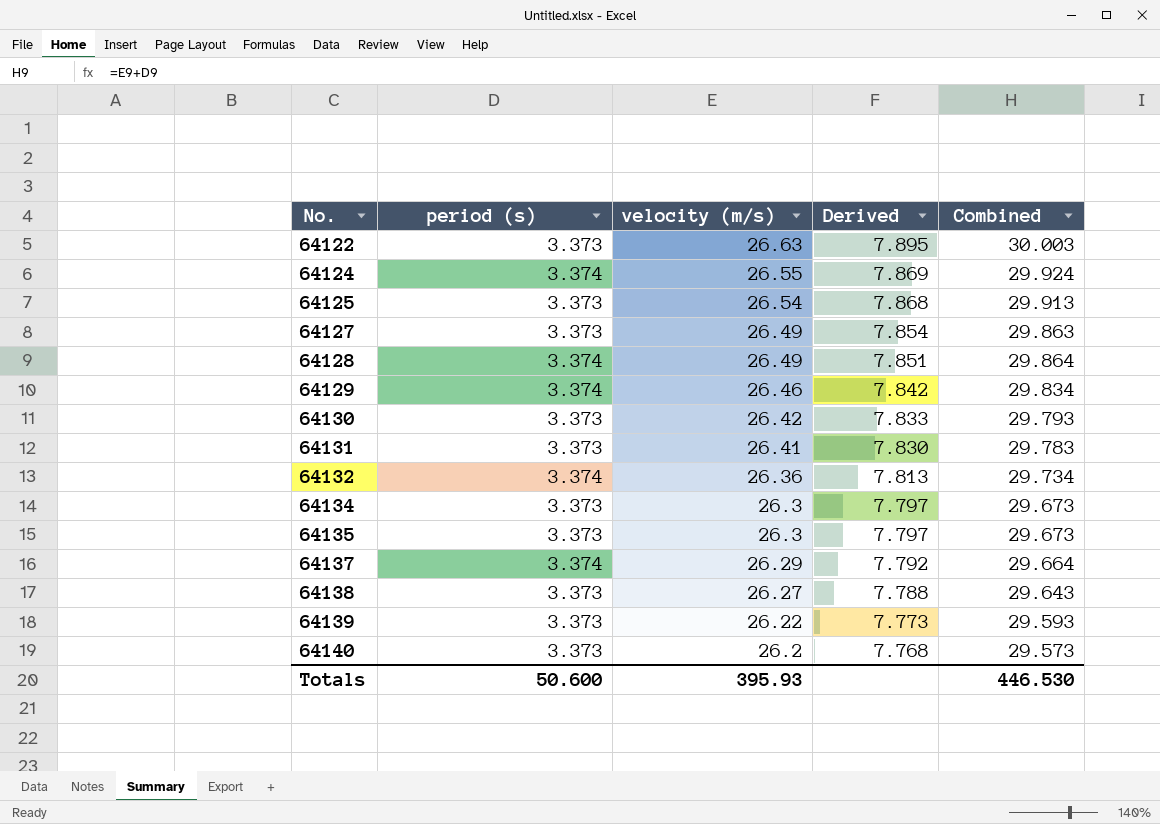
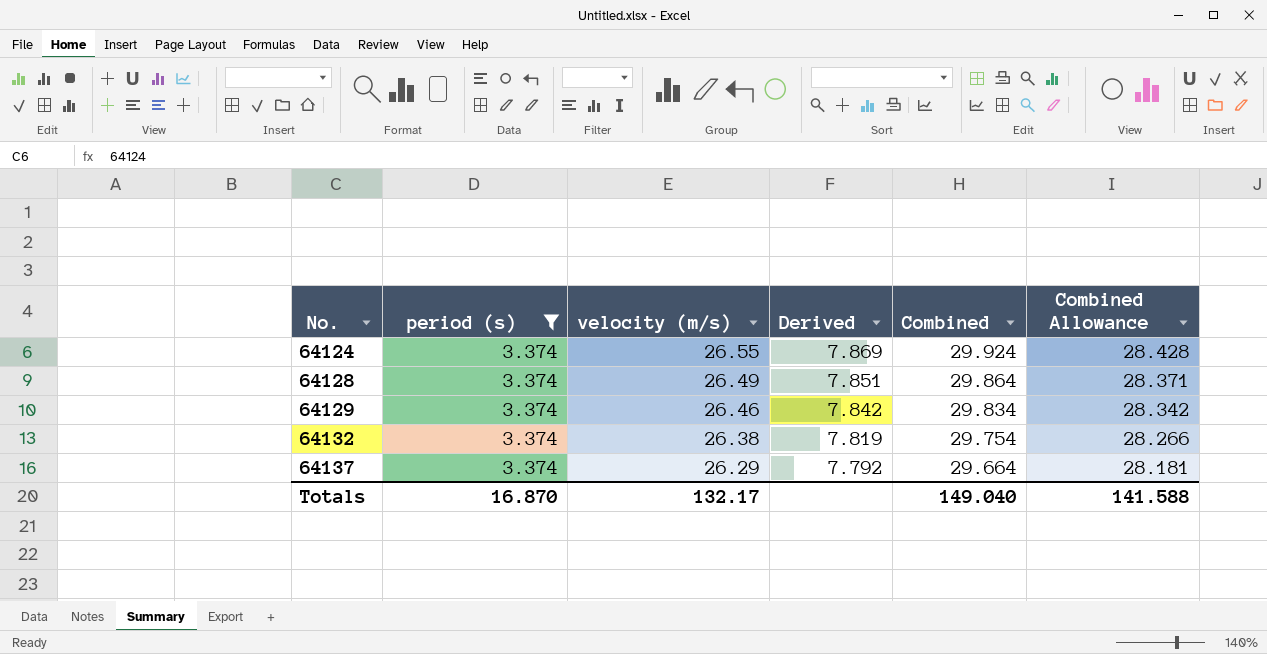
filter: none -> period (s) = 3.374
column Combined Allowance | formula: none -> [Combined] * 0.95
64132 | velocity (m/s): 26.36 -> 26.38
64132 | Derived: 7.813 -> 7.819
64132 | Combined: 29.734 -> 29.754
Totals | period (s): 50.600 -> 16.870
Totals | velocity (m/s): 395.93 -> 132.17
Totals | Combined: 446.530 -> 149.040

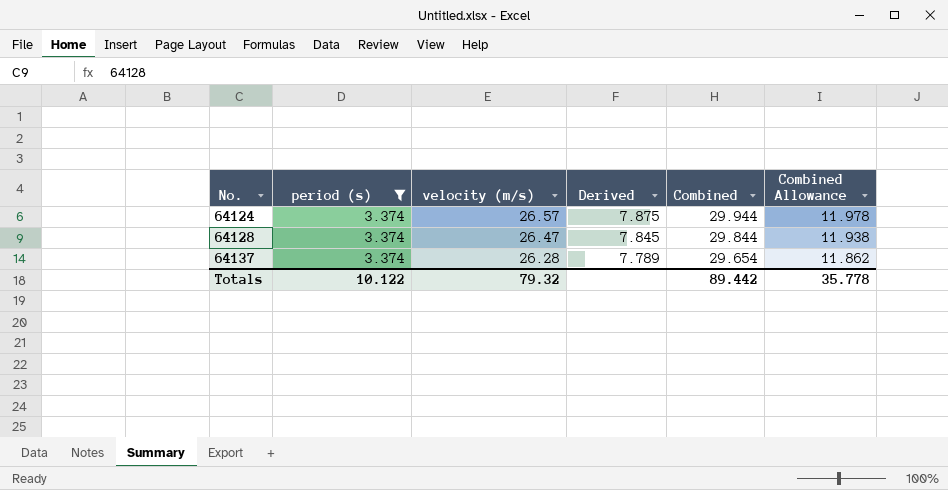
column Combined Allowance | formula: [Combined] * 0.95 -> [Combined] * 0.4
row 64129: 3.374 | 26.46 | 7.842 | 29.834 | 28.342 -> none
row 64132: 3.374 | 26.38 | 7.819 | 29.754 | 28.266 -> none
64124 | velocity (m/s): 26.55 -> 26.57
64124 | Derived: 7.869 -> 7.875
64124 | Combined: 29.924 -> 29.944
64128 | velocity (m/s): 26.49 -> 26.47
64128 | Derived: 7.851 -> 7.845
64128 | Combined: 29.864 -> 29.844
64137 | velocity (m/s): 26.29 -> 26.28
64137 | Derived: 7.792 -> 7.789
64137 | Combined: 29.664 -> 29.654
Totals | period (s): 16.870 -> 10.122
Totals | velocity (m/s): 132.17 -> 79.32
Totals | Combined: 149.040 -> 89.442
Totals | Combined Allowance: 141.588 -> 35.778

